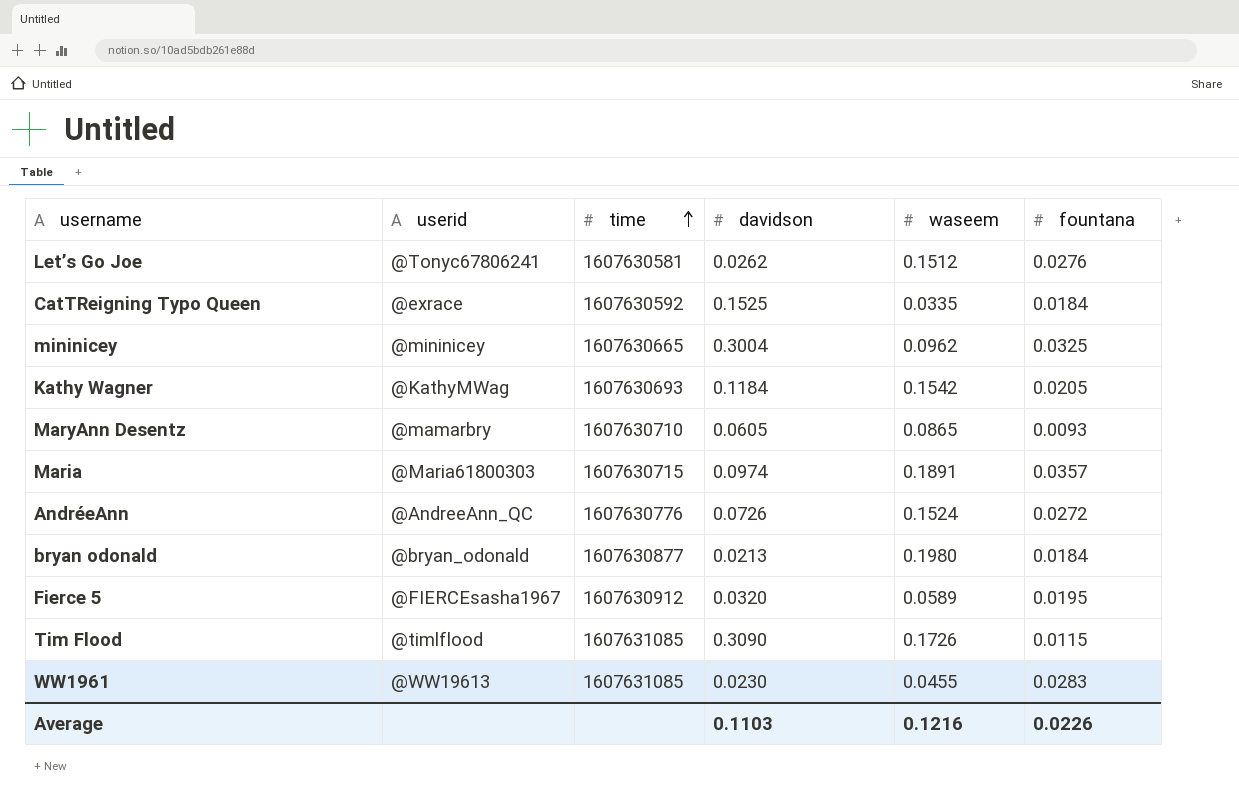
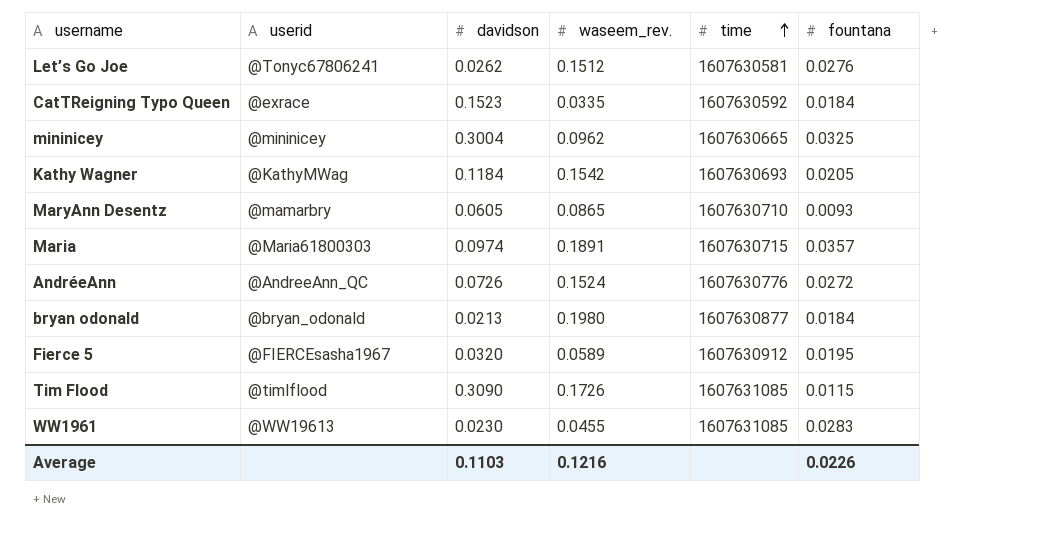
column name: waseem -> waseem_rev.
column time | position: 3 -> 5
CatTReigning Typo Queen | davidson: 0.1525 -> 0.1523

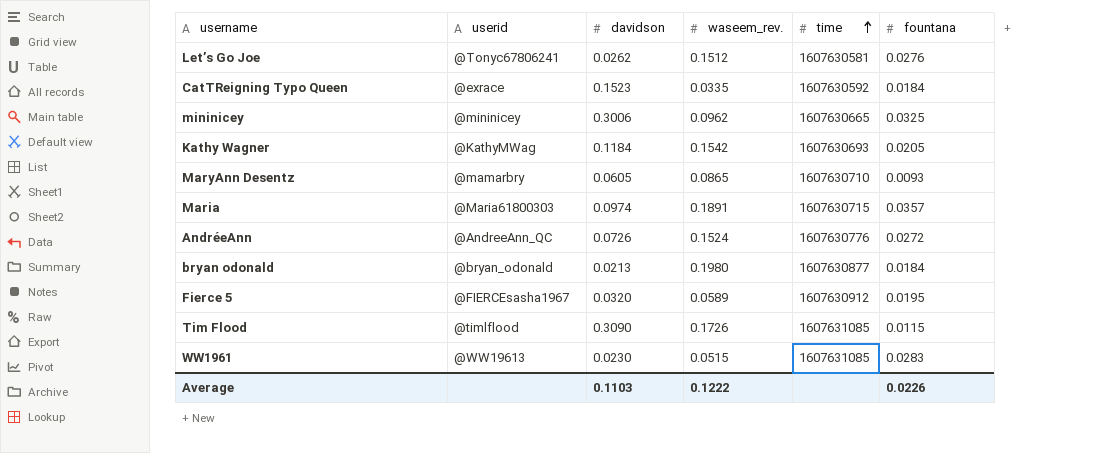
mininicey | davidson: 0.3004 -> 0.3006
WW1961 | waseem_rev.: 0.0455 -> 0.0515
Average | waseem_rev.: 0.1216 -> 0.1222

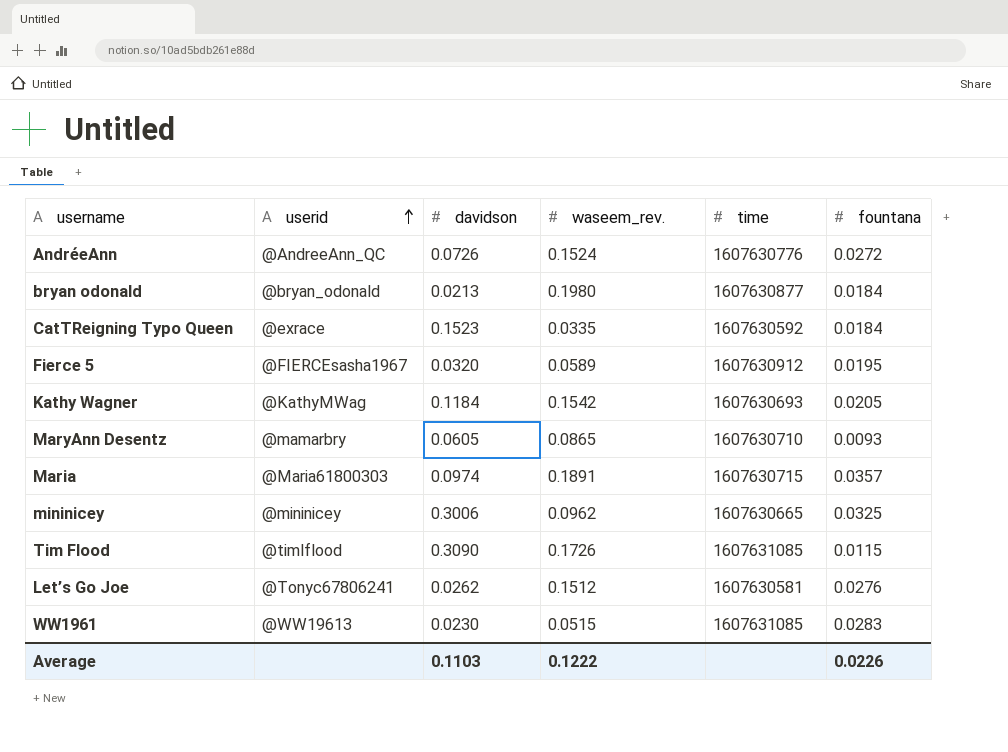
row order: time ascending -> userid ascending

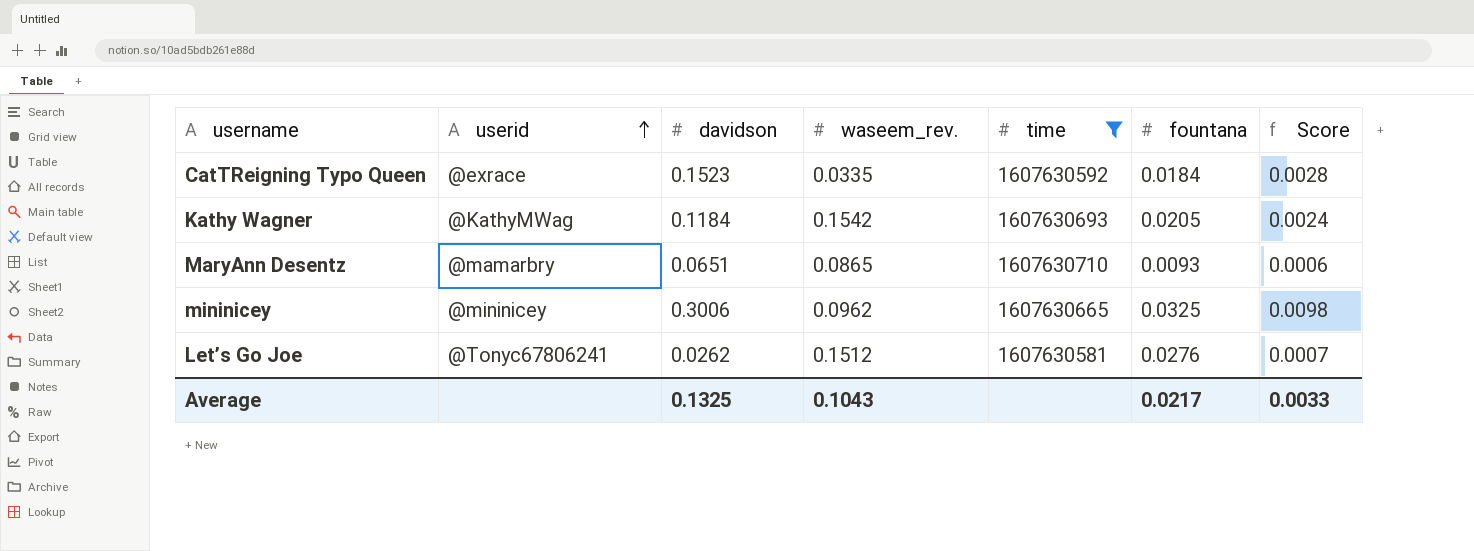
filter: none -> time <= 1607630710
column Score | formula: none -> [davidson] * [fountana]
MaryAnn Desentz | davidson: 0.0605 -> 0.0651
Average | davidson: 0.1103 -> 0.1325
Average | waseem_rev.: 0.1222 -> 0.1043
Average | fountana: 0.0226 -> 0.0217

